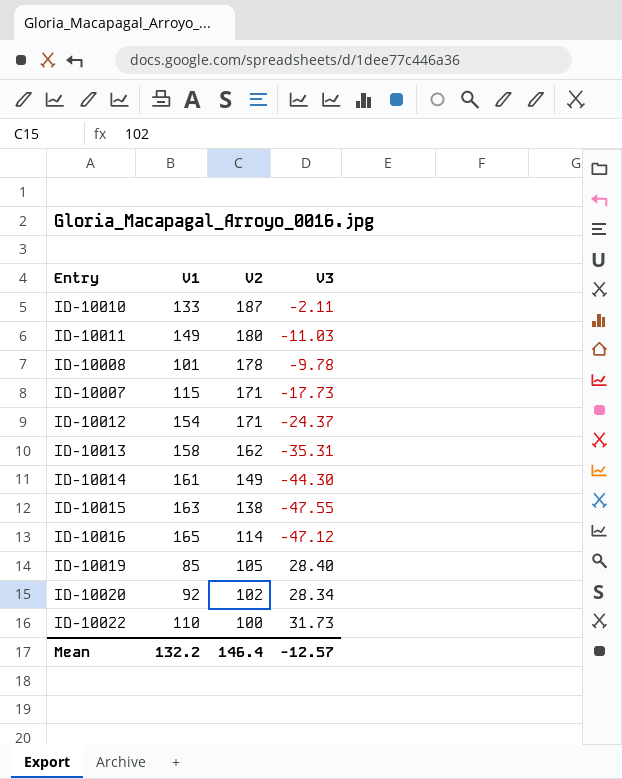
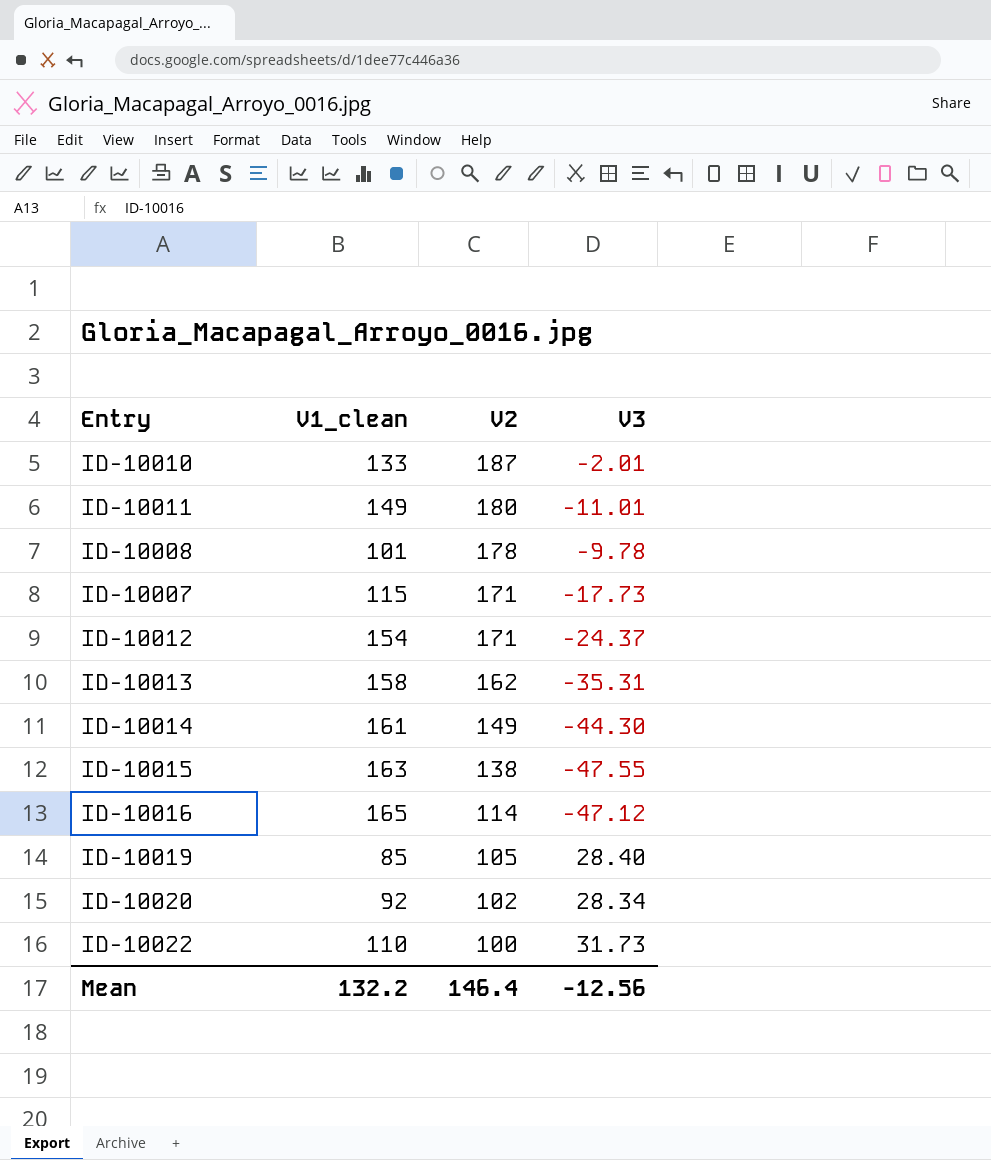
column name: V1 -> V1_clean
ID-10010 | V3: -2.11 -> -2.01
ID-10011 | V3: -11.03 -> -11.01
Mean | V3: -12.57 -> -12.56

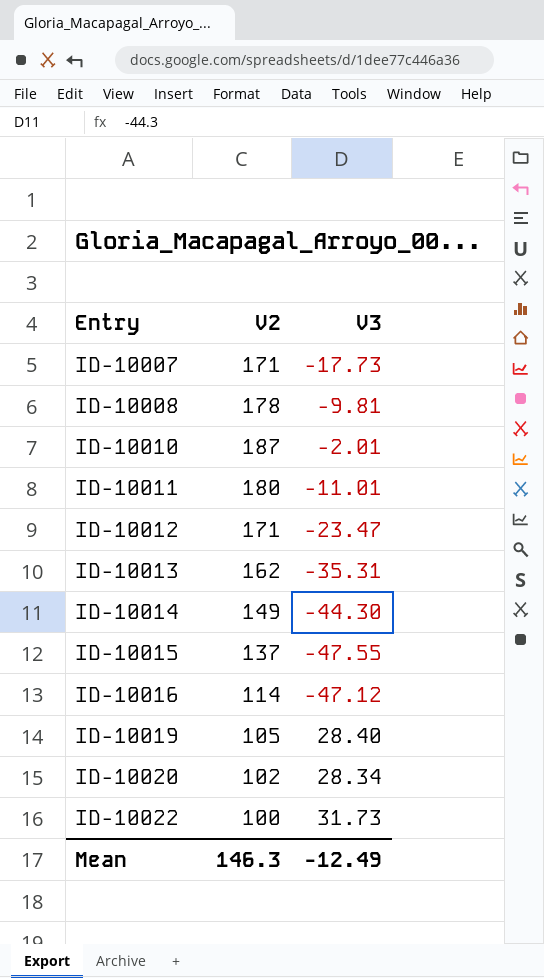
row order: V2 descending -> Entry ascending
column V1_clean | position: 2 -> none
ID-10008 | V3: -9.78 -> -9.81
ID-10012 | V3: -24.37 -> -23.47
ID-10015 | V2: 138 -> 137
Mean | V2: 146.4 -> 146.3
Mean | V3: -12.56 -> -12.49

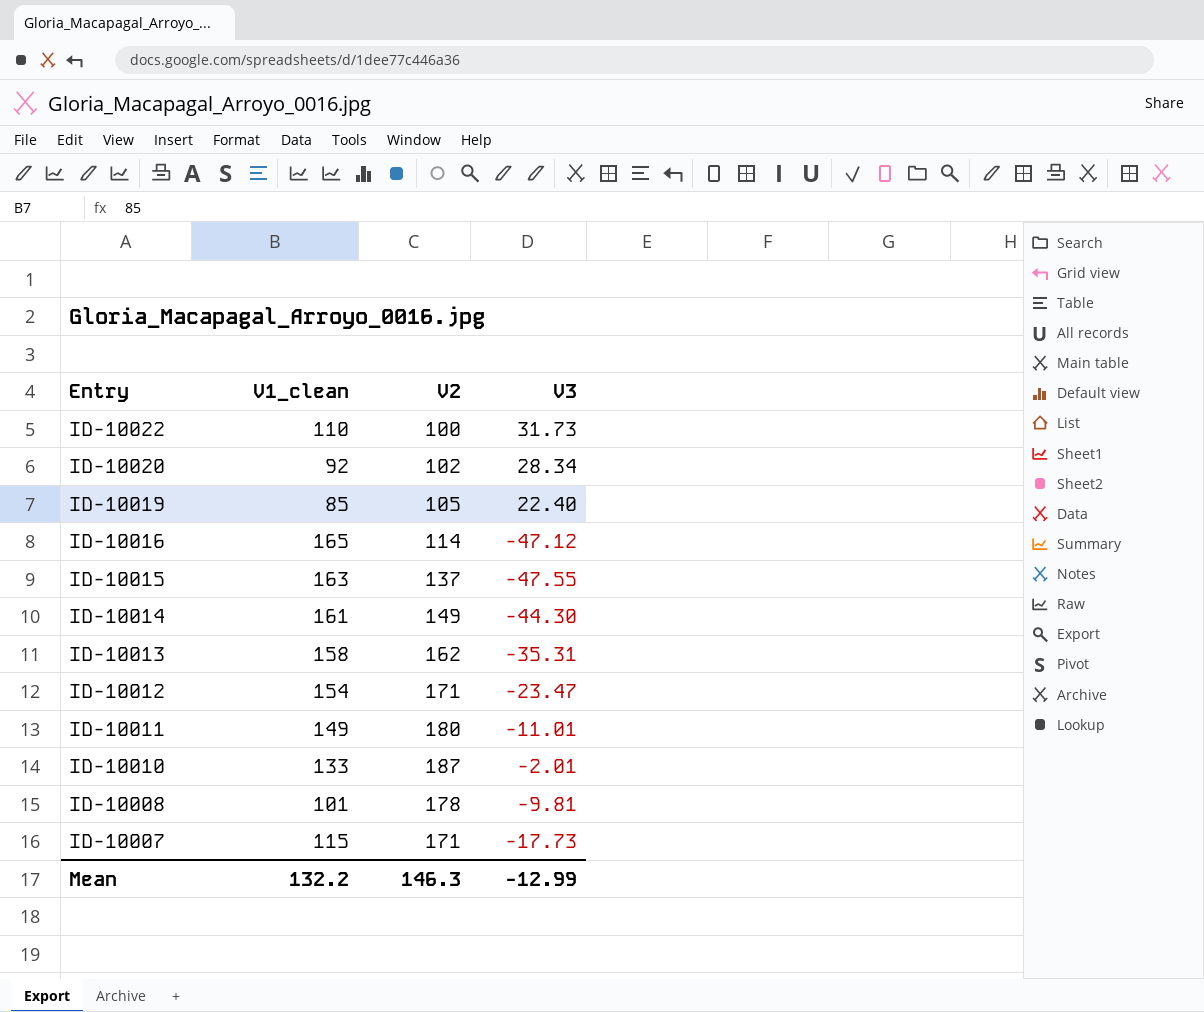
row order: Entry ascending -> Entry descending
column V1_clean | position: none -> 2
ID-10019 | V3: 28.40 -> 22.40
Mean | V3: -12.49 -> -12.99

